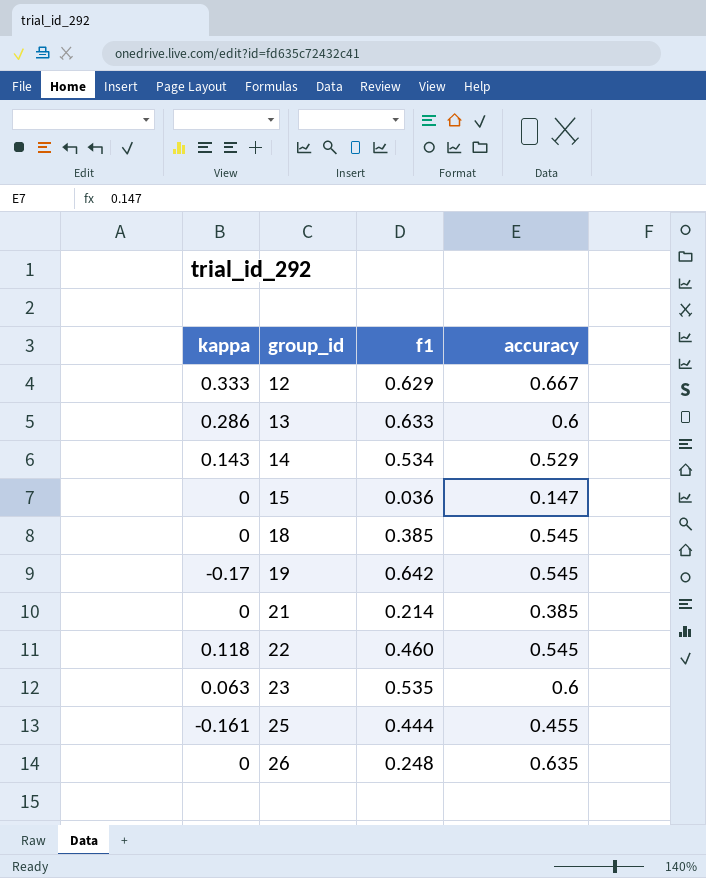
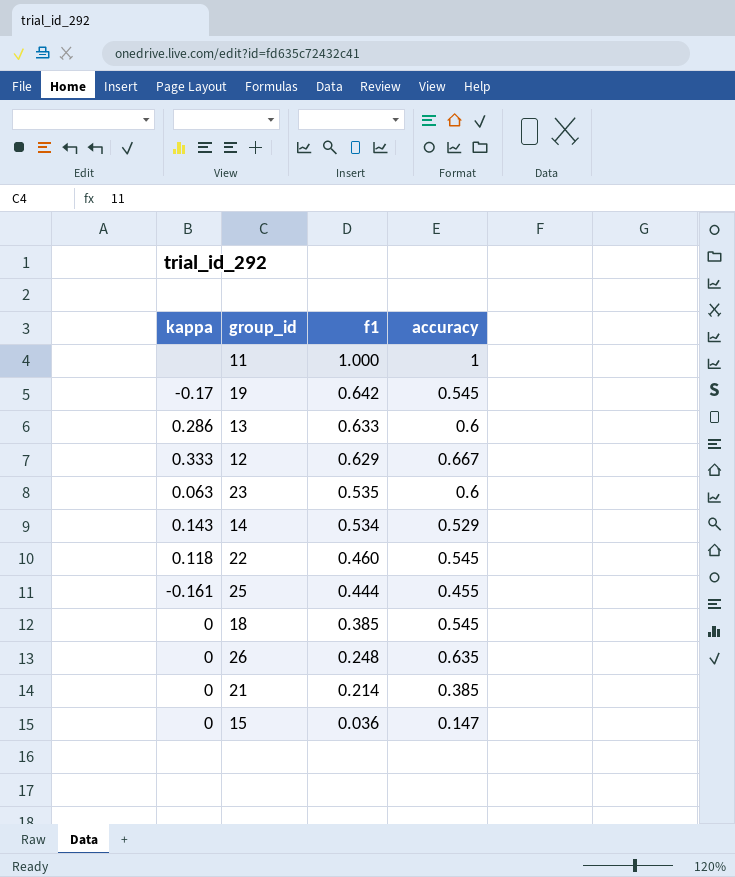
row order: group_id ascending -> f1 descending
row 11: none -> none | 1.000 | 1

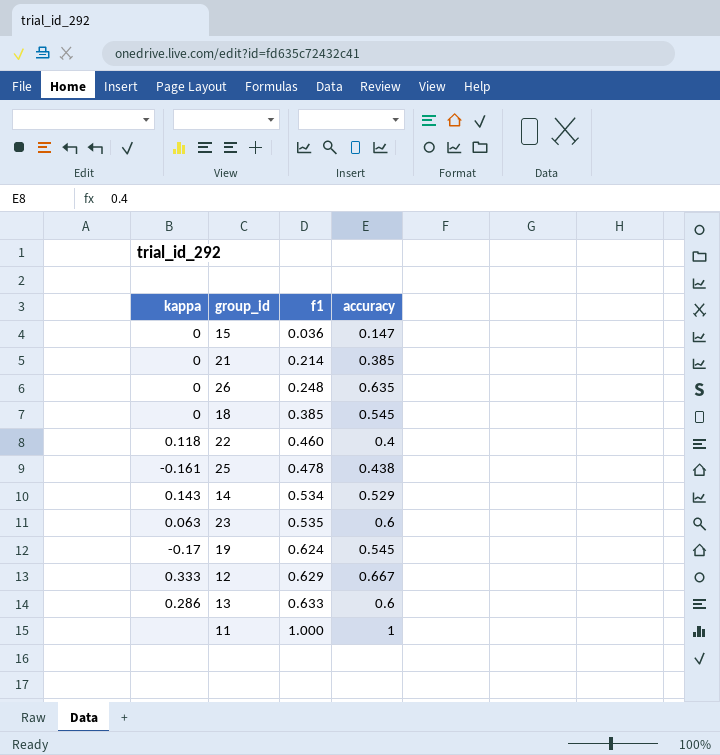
row order: f1 descending -> f1 ascending
22 | accuracy: 0.545 -> 0.4
25 | f1: 0.444 -> 0.478
25 | accuracy: 0.455 -> 0.438
19 | f1: 0.642 -> 0.624

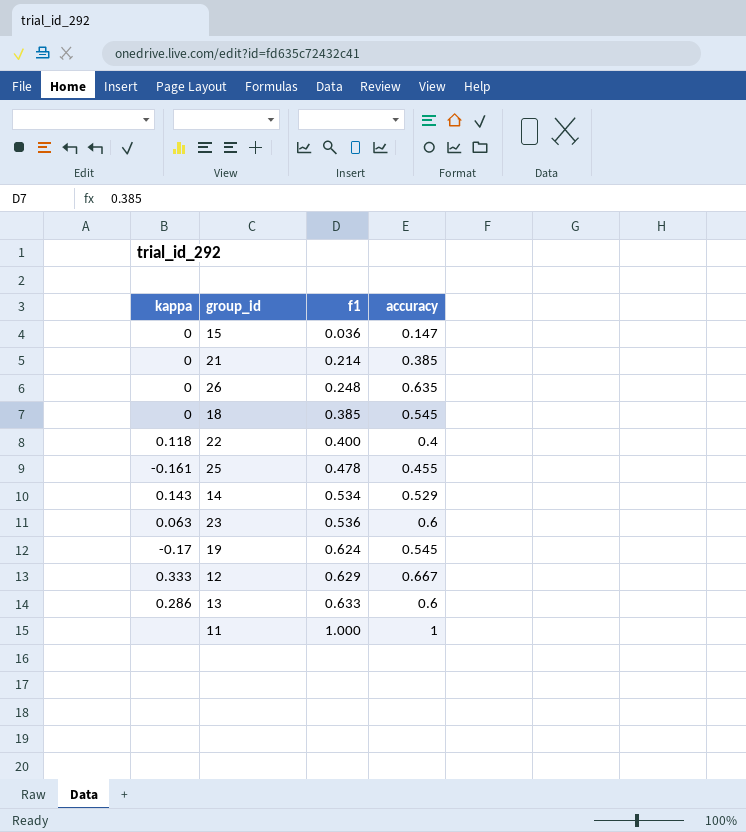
22 | f1: 0.460 -> 0.400
25 | accuracy: 0.438 -> 0.455
23 | f1: 0.535 -> 0.536

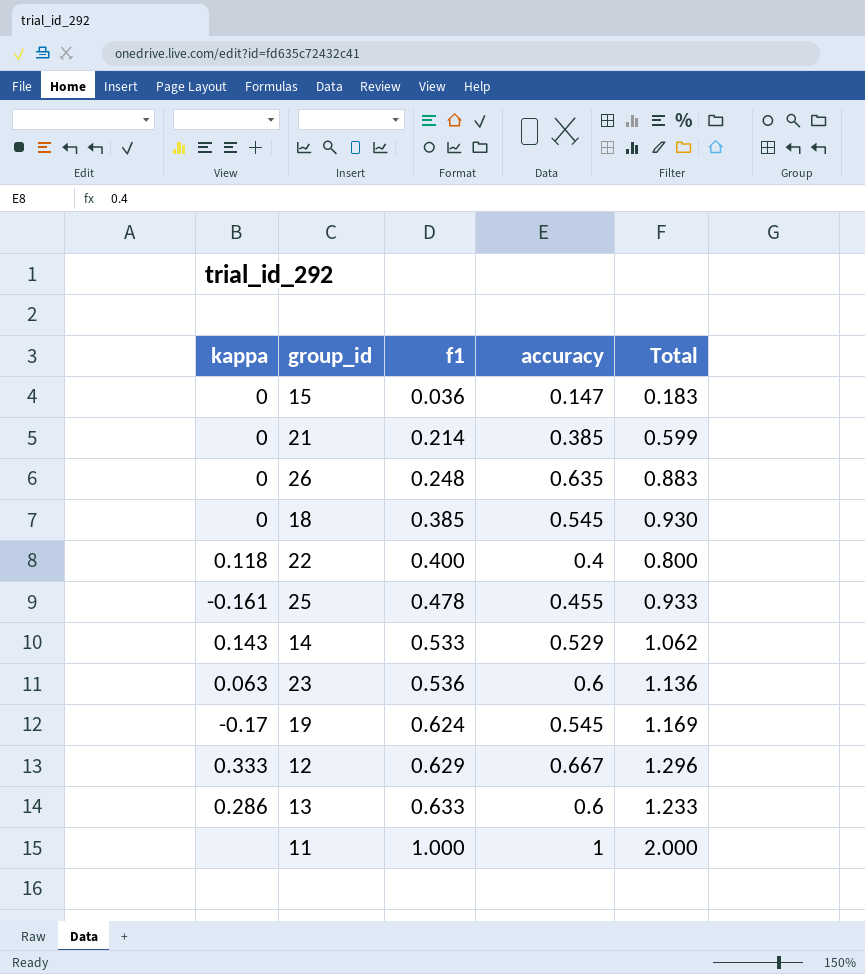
column Total | formula: none -> [f1] + [accuracy]
14 | f1: 0.534 -> 0.533

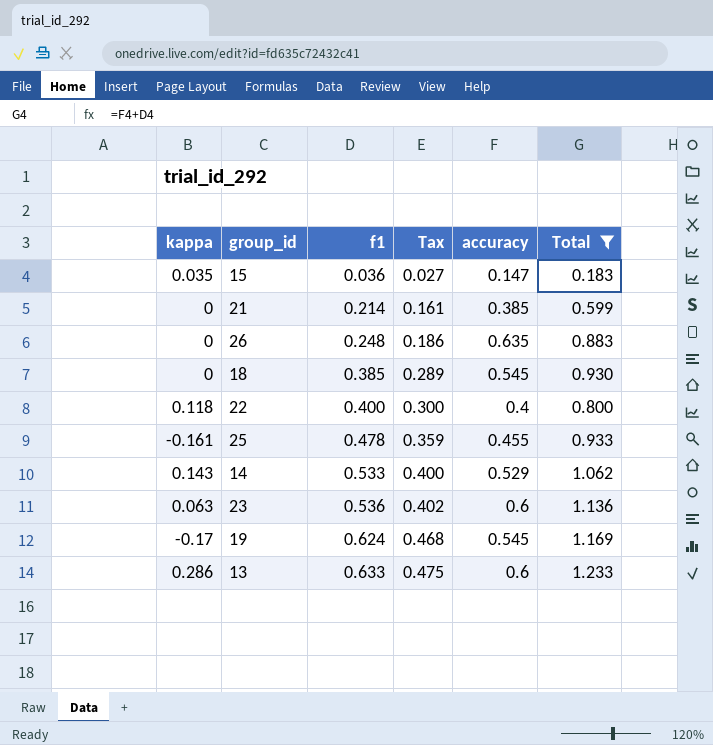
filter: none -> Total <= 1.233
column Tax | formula: none -> [f1] * 0.75
15 | kappa: 0 -> 0.035

